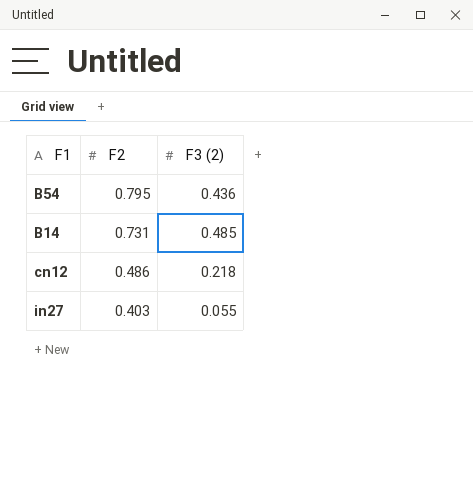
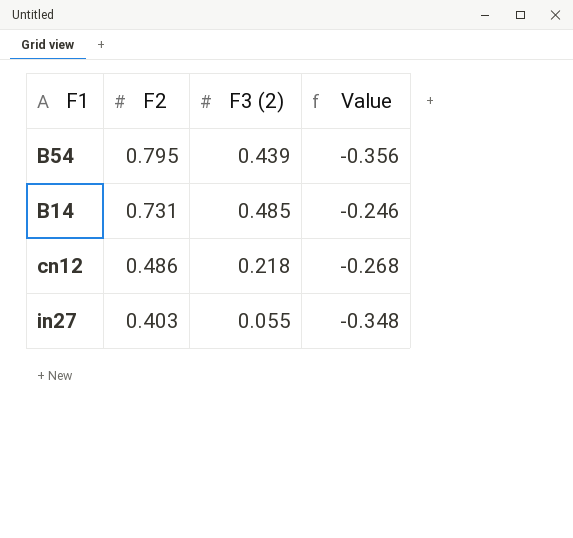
column Value | formula: none -> [F3 (2)] - [F2]
B54 | F3 (2): 0.436 -> 0.439

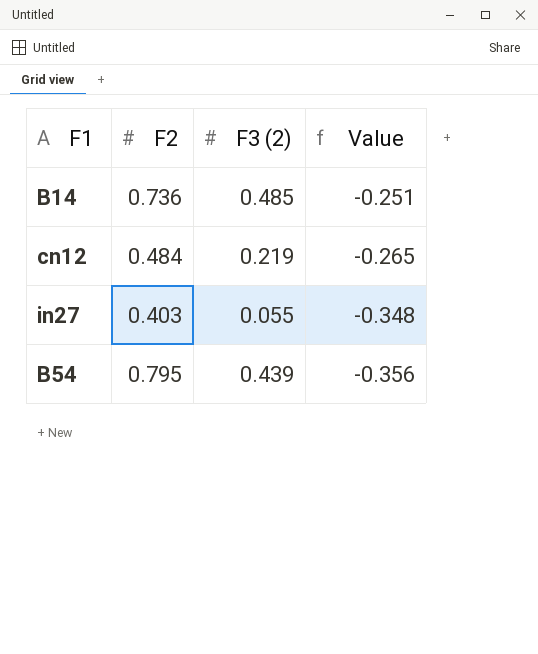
row order: F2 descending -> Value descending
B14 | F2: 0.731 -> 0.736
B14 | Value: -0.246 -> -0.251
cn12 | F2: 0.486 -> 0.484
cn12 | F3 (2): 0.218 -> 0.219
cn12 | Value: -0.268 -> -0.265

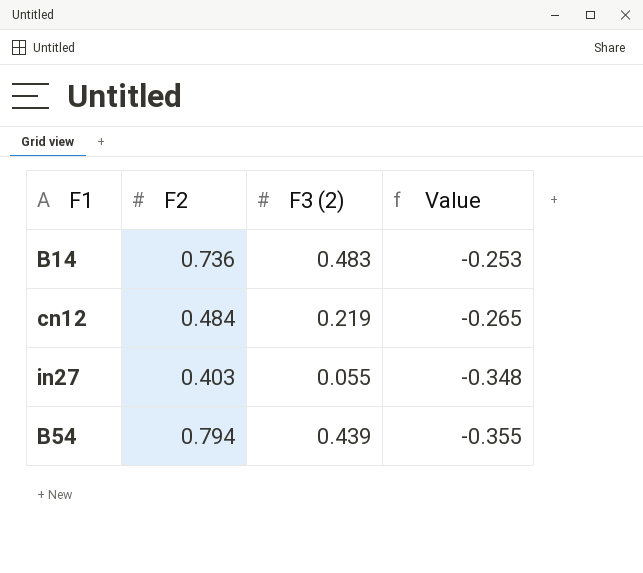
B14 | F3 (2): 0.485 -> 0.483
B14 | Value: -0.251 -> -0.253
B54 | F2: 0.795 -> 0.794
B54 | Value: -0.356 -> -0.355

